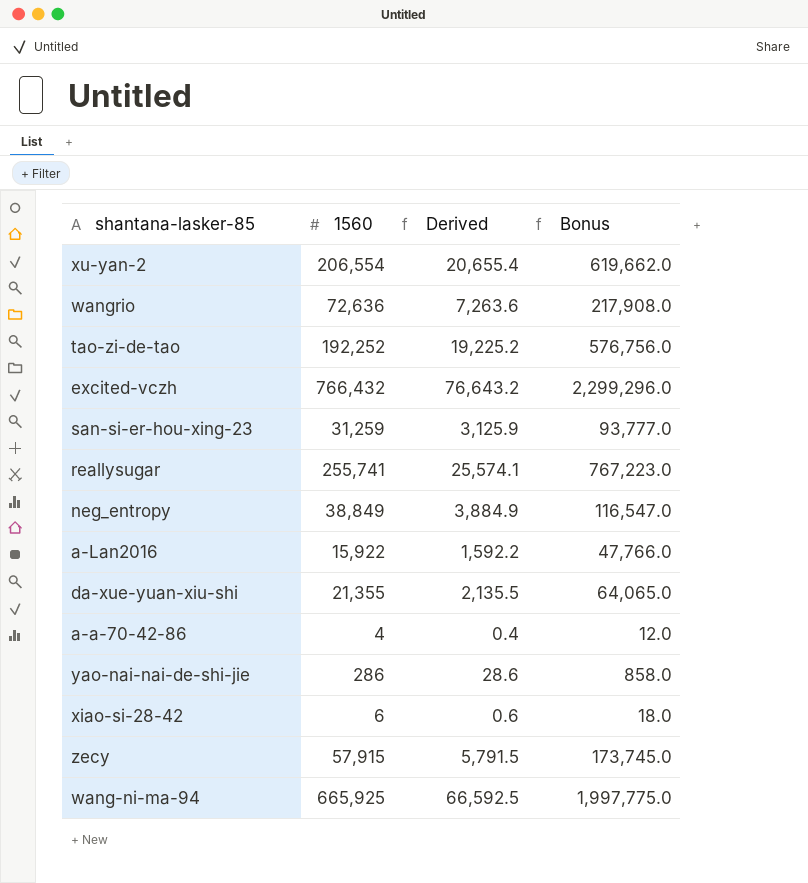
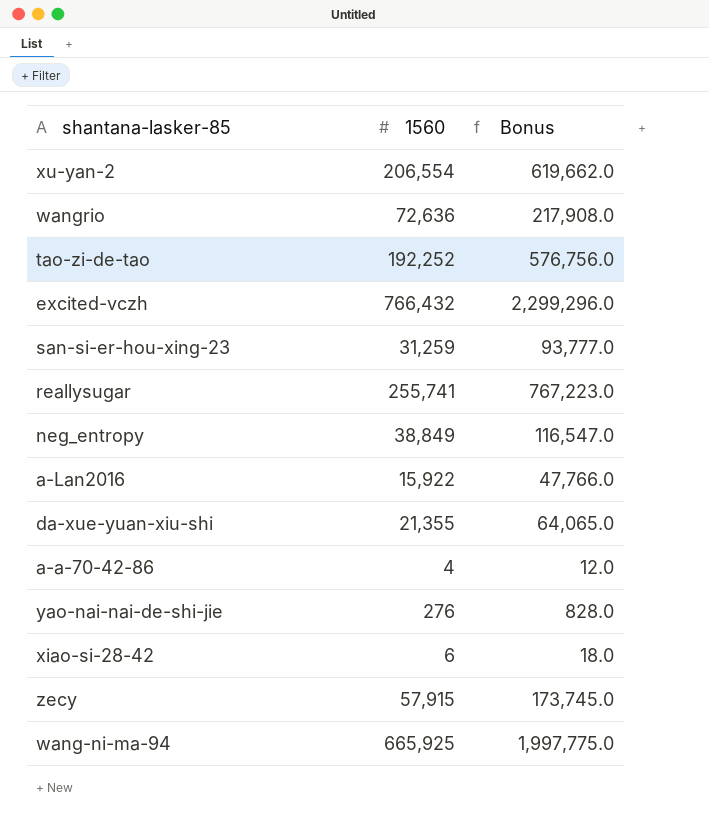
column Derived | formula: [1560] * 0.1 -> none
yao-nai-nai-de-shi-jie | 1560: 286 -> 276
yao-nai-nai-de-shi-jie | Bonus: 858.0 -> 828.0

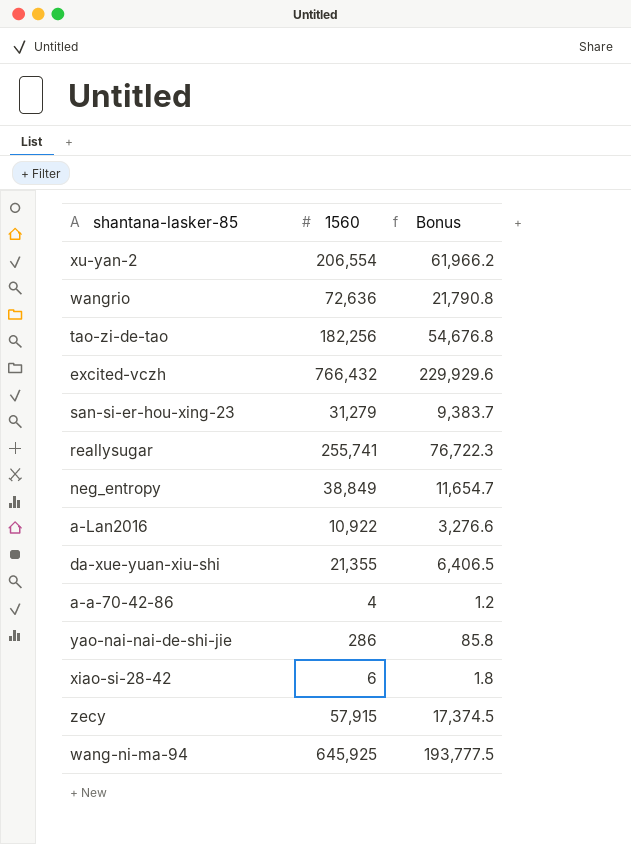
column Bonus | formula: [1560] * 3 -> [1560] * 0.3
tao-zi-de-tao | 1560: 192,252 -> 182,256
san-si-er-hou-xing-23 | 1560: 31,259 -> 31,279
a-Lan2016 | 1560: 15,922 -> 10,922
yao-nai-nai-de-shi-jie | 1560: 276 -> 286
wang-ni-ma-94 | 1560: 665,925 -> 645,925

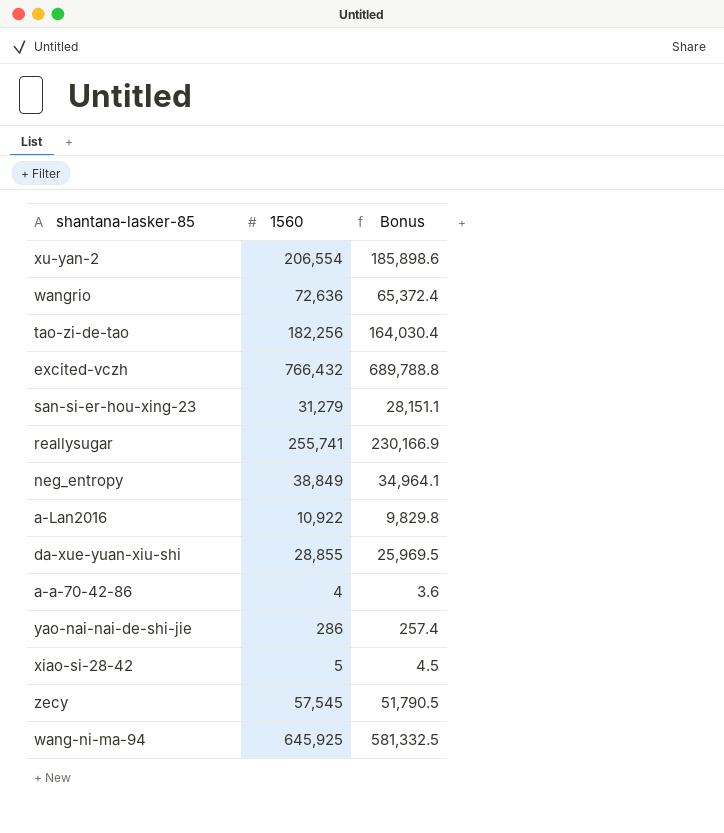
column Bonus | formula: [1560] * 0.3 -> [1560] * 0.9
da-xue-yuan-xiu-shi | 1560: 21,355 -> 28,855
xiao-si-28-42 | 1560: 6 -> 5
zecy | 1560: 57,915 -> 57,545

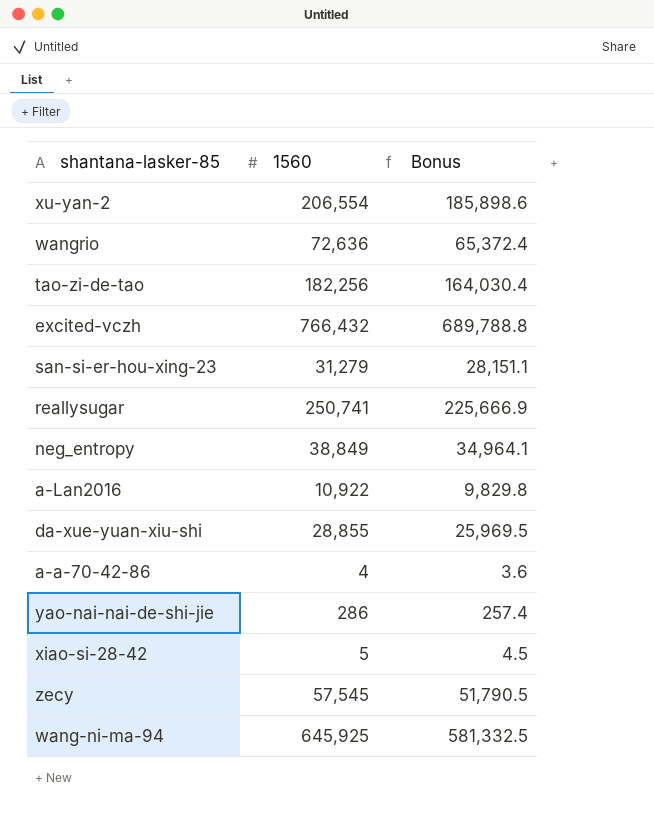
reallysugar | 1560: 255,741 -> 250,741
reallysugar | Bonus: 230,166.9 -> 225,666.9

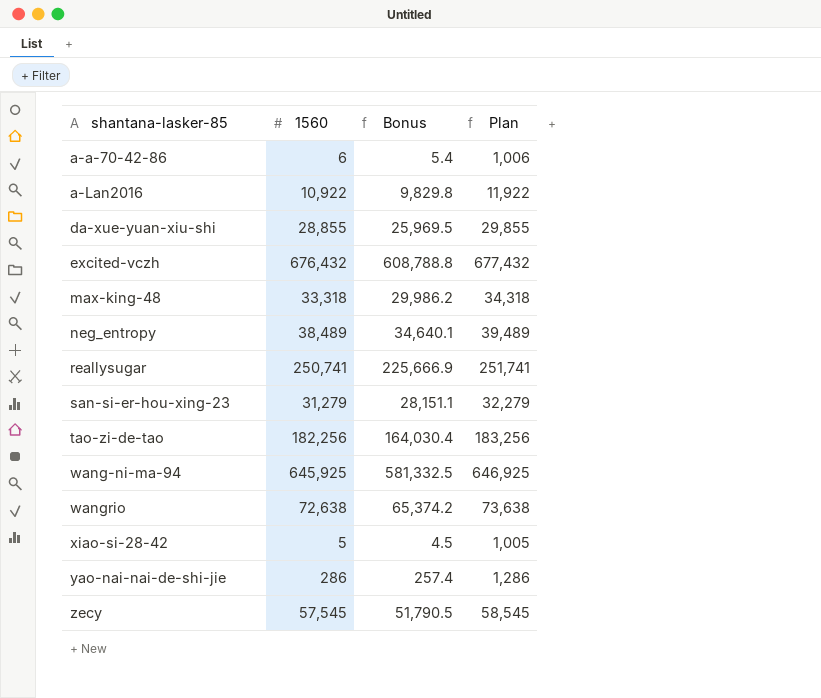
row order: none -> shantana-lasker-85 ascending
column Plan | formula: none -> [1560] + 1000
row xu-yan-2: 206,554 | 185,898.6 -> none
a-a-70-42-86 | 1560: 4 -> 6
a-a-70-42-86 | Bonus: 3.6 -> 5.4
excited-vczh | 1560: 766,432 -> 676,432
excited-vczh | Bonus: 689,788.8 -> 608,788.8
row max-king-48: none -> 33,318 | 29,986.2 | 34,318
neg_entropy | 1560: 38,849 -> 38,489
neg_entropy | Bonus: 34,964.1 -> 34,640.1
wangrio | 1560: 72,636 -> 72,638
wangrio | Bonus: 65,372.4 -> 65,374.2

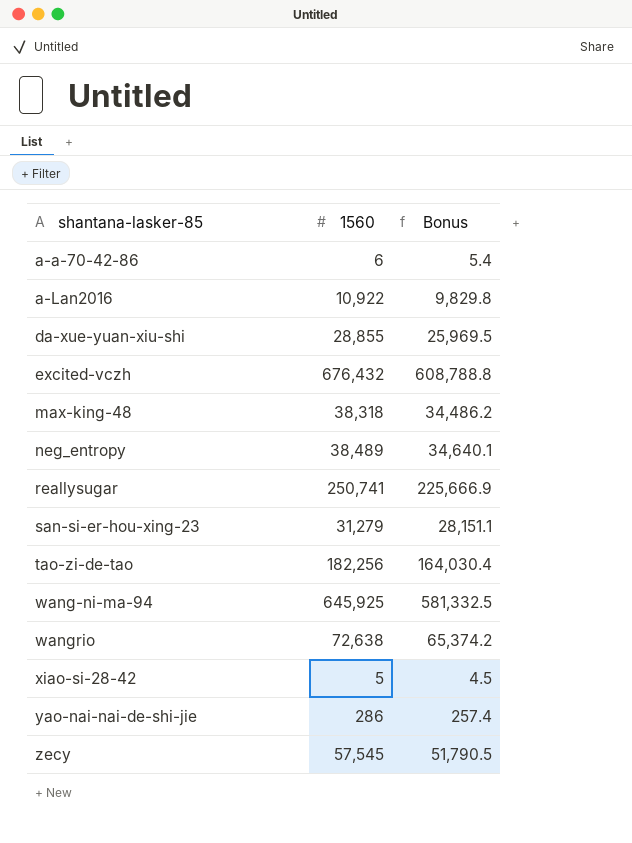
column Plan | formula: [1560] + 1000 -> none
max-king-48 | 1560: 33,318 -> 38,318
max-king-48 | Bonus: 29,986.2 -> 34,486.2

